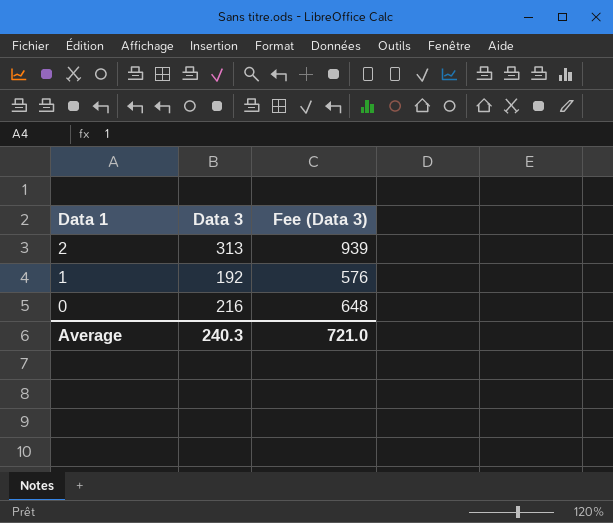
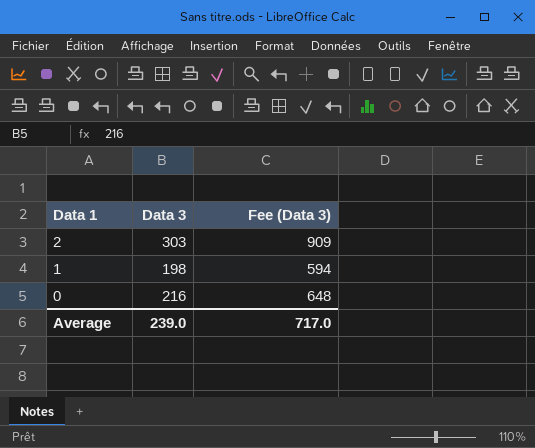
2 | Data 3: 313 -> 303
2 | Fee (Data 3): 939 -> 909
1 | Data 3: 192 -> 198
1 | Fee (Data 3): 576 -> 594
Average | Data 3: 240.3 -> 239.0
Average | Fee (Data 3): 721.0 -> 717.0

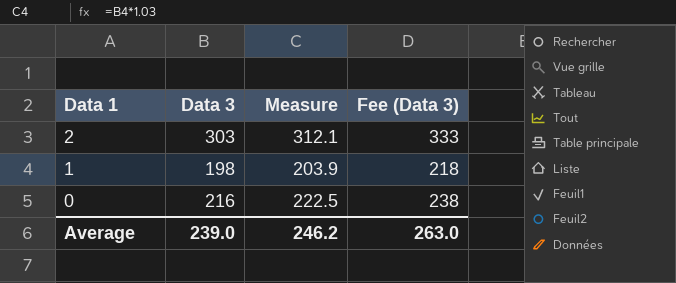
column Measure | formula: none -> [Data 3] * 1.03
column Fee (Data 3) | formula: [Data 3] * 3 -> [Data 3] * 1.1
Average | Fee (Data 3): 717.0 -> 263.0

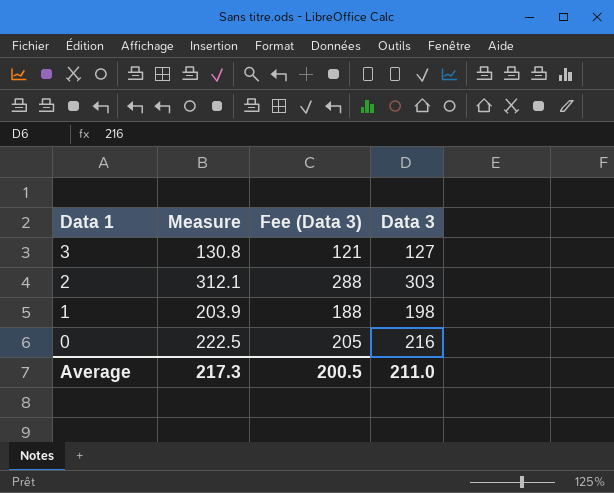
column Fee (Data 3) | formula: [Data 3] * 1.1 -> [Data 3] * 0.95
column Data 3 | position: 2 -> 4
row 3: none -> 130.8 | 121 | 127
Average | Measure: 246.2 -> 217.3
Average | Fee (Data 3): 263.0 -> 200.5
Average | Data 3: 239.0 -> 211.0

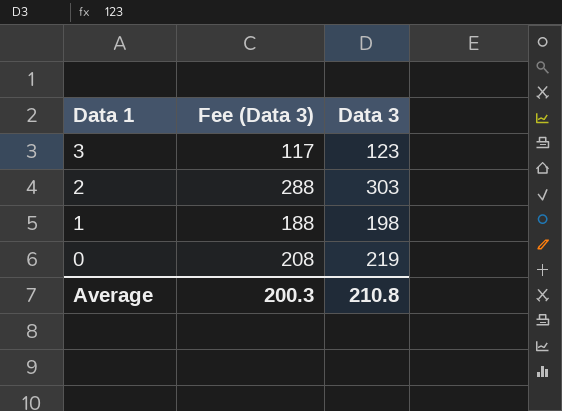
column Measure | formula: [Data 3] * 1.03 -> none
3 | Fee (Data 3): 121 -> 117
3 | Data 3: 127 -> 123
0 | Fee (Data 3): 205 -> 208
0 | Data 3: 216 -> 219
Average | Fee (Data 3): 200.5 -> 200.3
Average | Data 3: 211.0 -> 210.8

